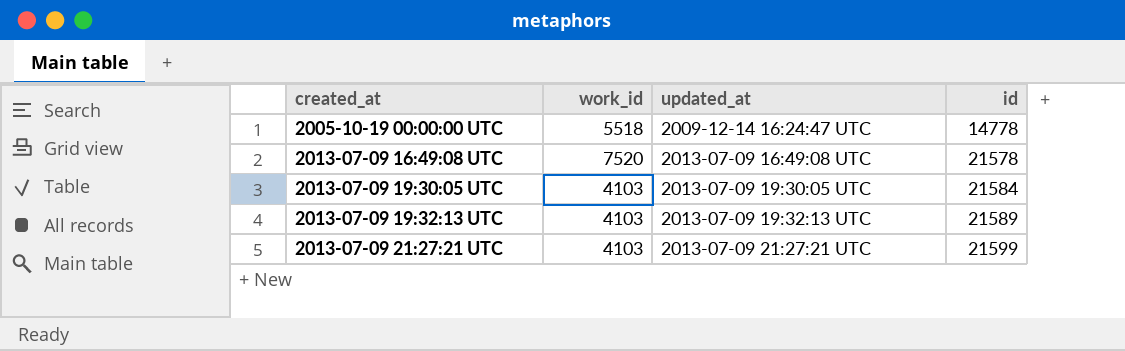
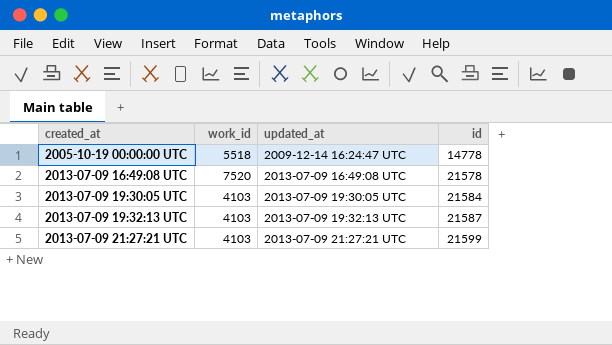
2013-07-09 19:32:13 UTC | id: 21589 -> 21587

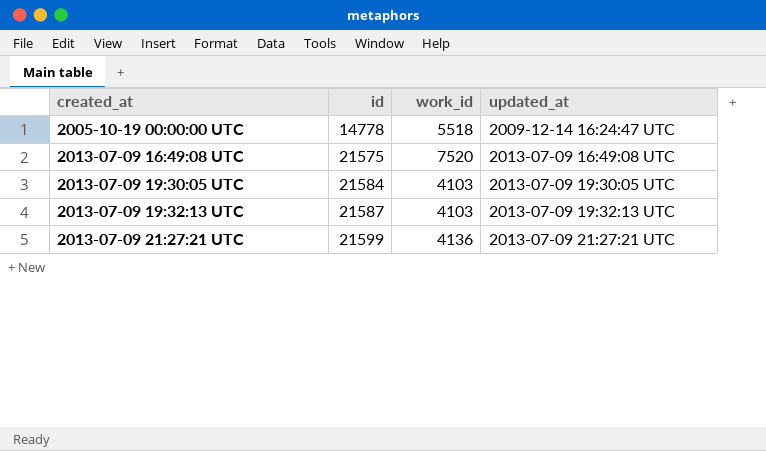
column id | position: 4 -> 2
2013-07-09 16:49:08 UTC | id: 21578 -> 21575
2013-07-09 21:27:21 UTC | work_id: 4103 -> 4136

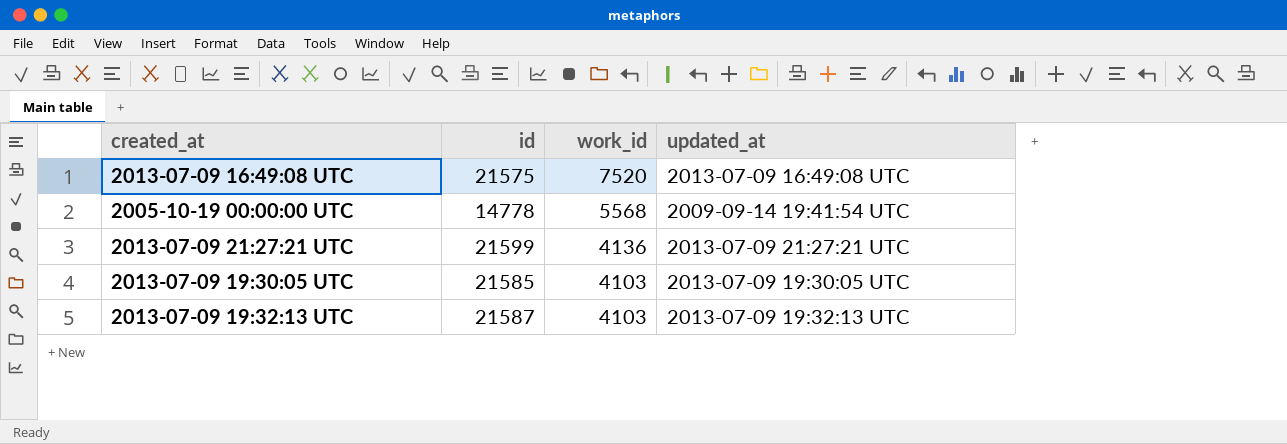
row order: created_at ascending -> work_id descending
2005-10-19 00:00:00 UTC | work_id: 5518 -> 5568
2005-10-19 00:00:00 UTC | updated_at: 2009-12-14 16:24:47 UTC -> 2009-09-14 19:41:54 UTC
2013-07-09 19:30:05 UTC | id: 21584 -> 21585

